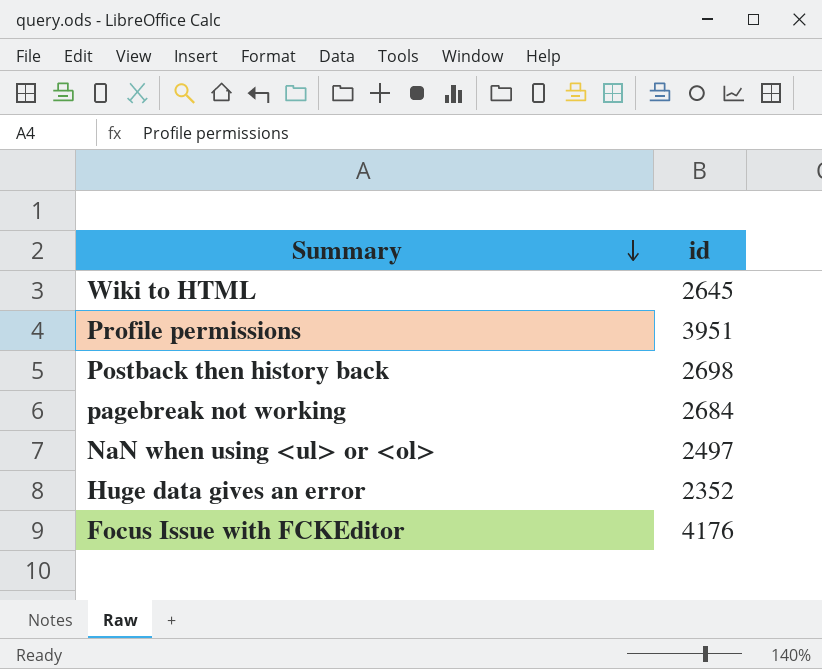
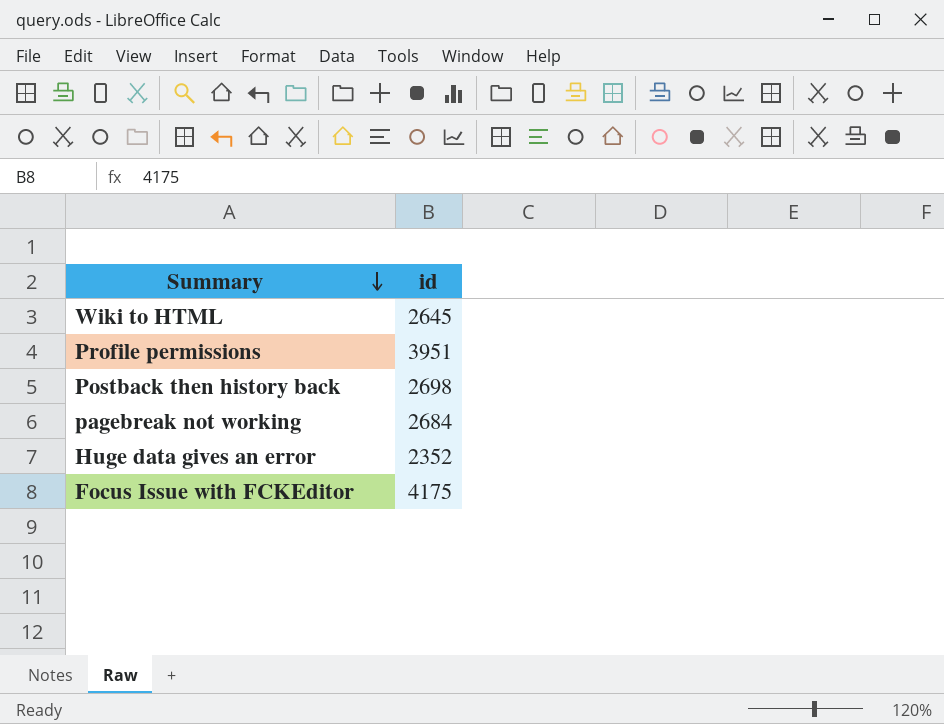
row NaN when using <ul> or <ol>: 2497 -> none
Focus Issue with FCKEditor | id: 4176 -> 4175

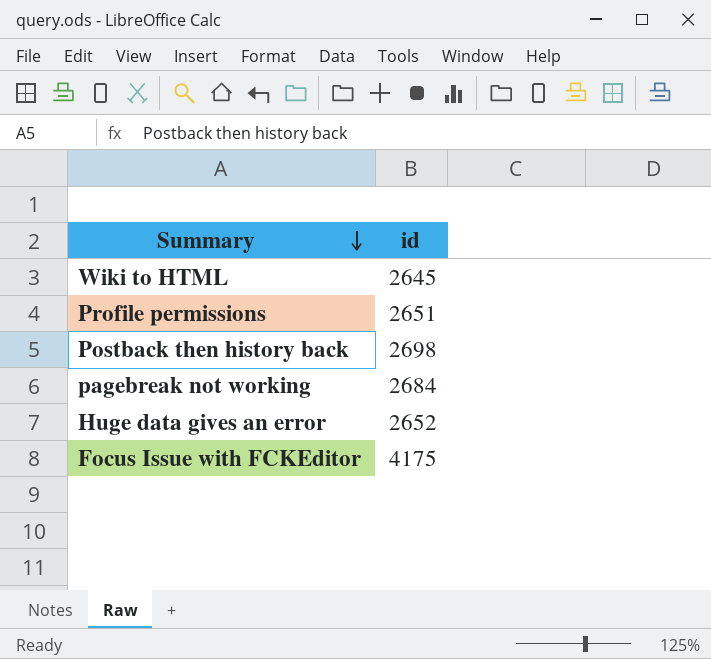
Profile permissions | id: 3951 -> 2651
Huge data gives an error | id: 2352 -> 2652

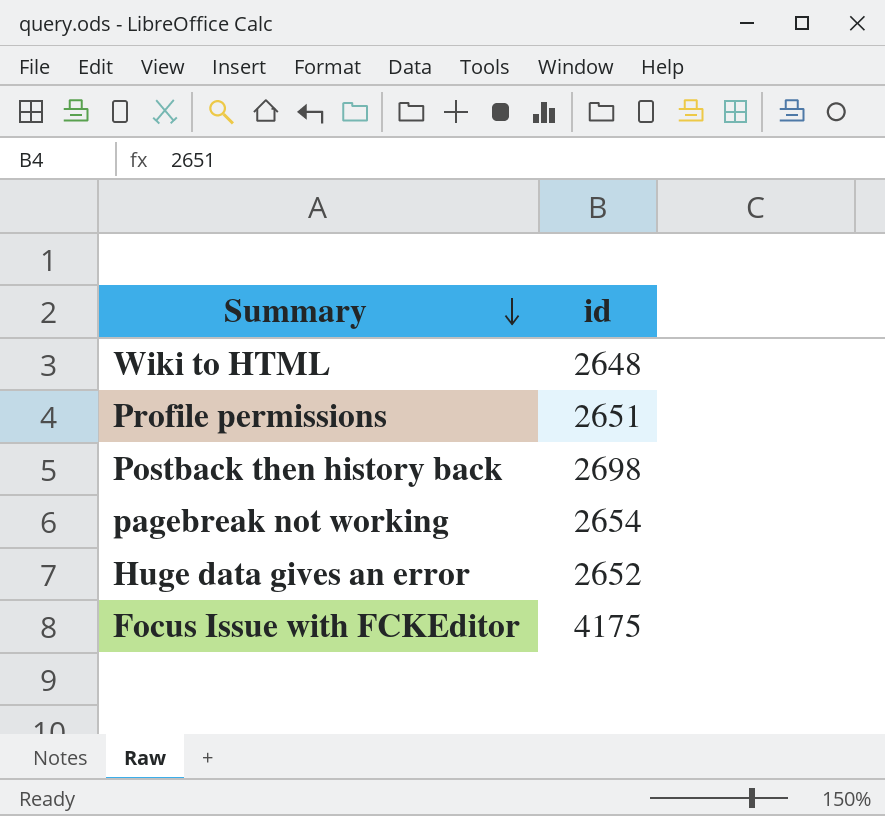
Wiki to HTML | id: 2645 -> 2648
pagebreak not working | id: 2684 -> 2654

